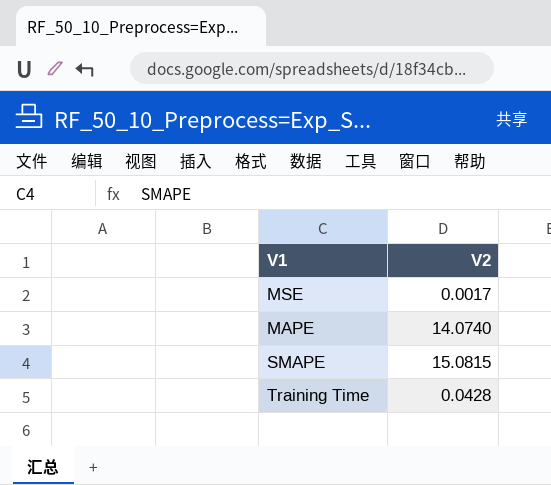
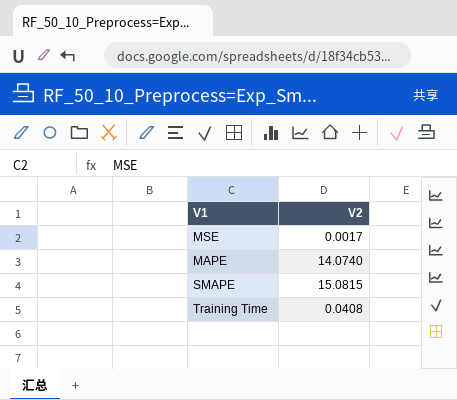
Training Time | V2: 0.0428 -> 0.0408

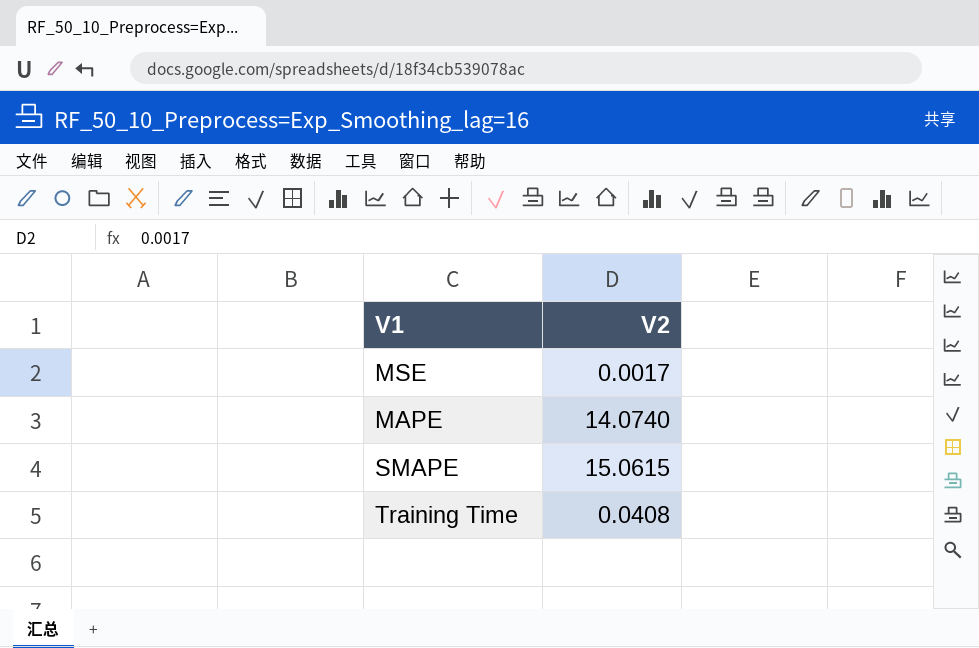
SMAPE | V2: 15.0815 -> 15.0615

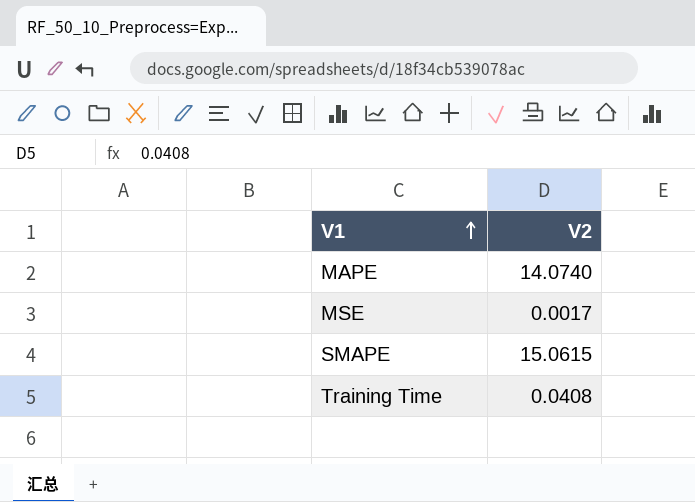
row order: none -> V1 ascending

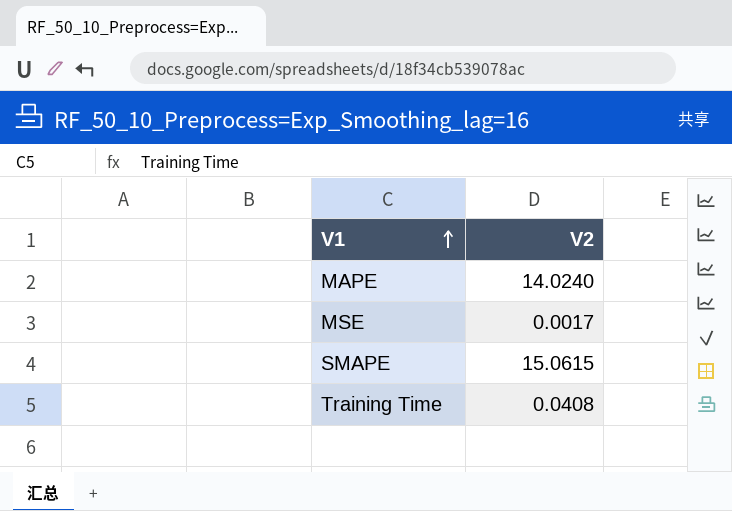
MAPE | V2: 14.0740 -> 14.0240

